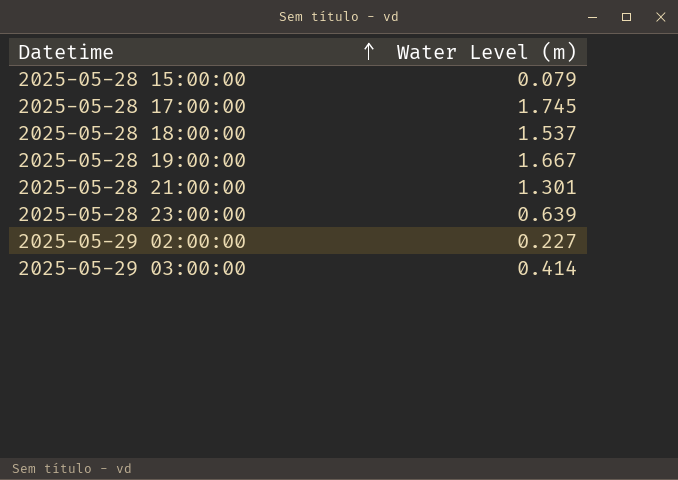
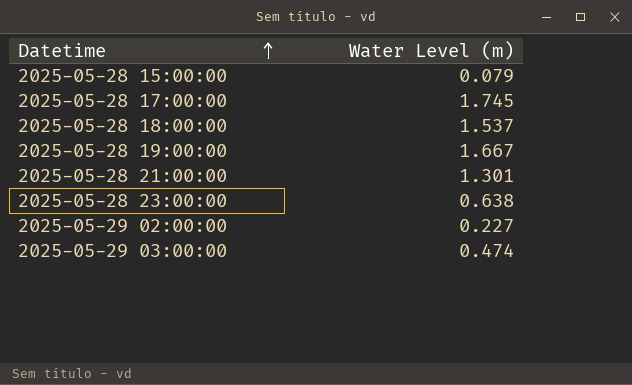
2025-05-28 23:00:00 | Water Level (m): 0.639 -> 0.638
2025-05-29 03:00:00 | Water Level (m): 0.414 -> 0.474

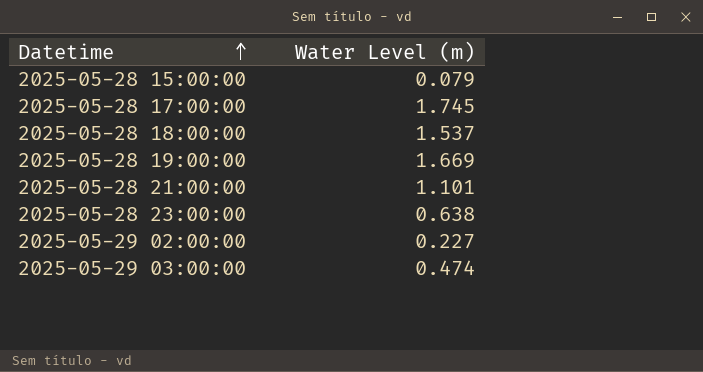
2025-05-28 19:00:00 | Water Level (m): 1.667 -> 1.669
2025-05-28 21:00:00 | Water Level (m): 1.301 -> 1.101

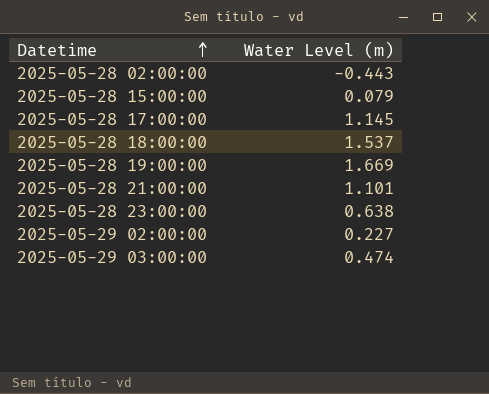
row 2025-05-28 02:00:00: none -> -0.443
2025-05-28 17:00:00 | Water Level (m): 1.745 -> 1.145

